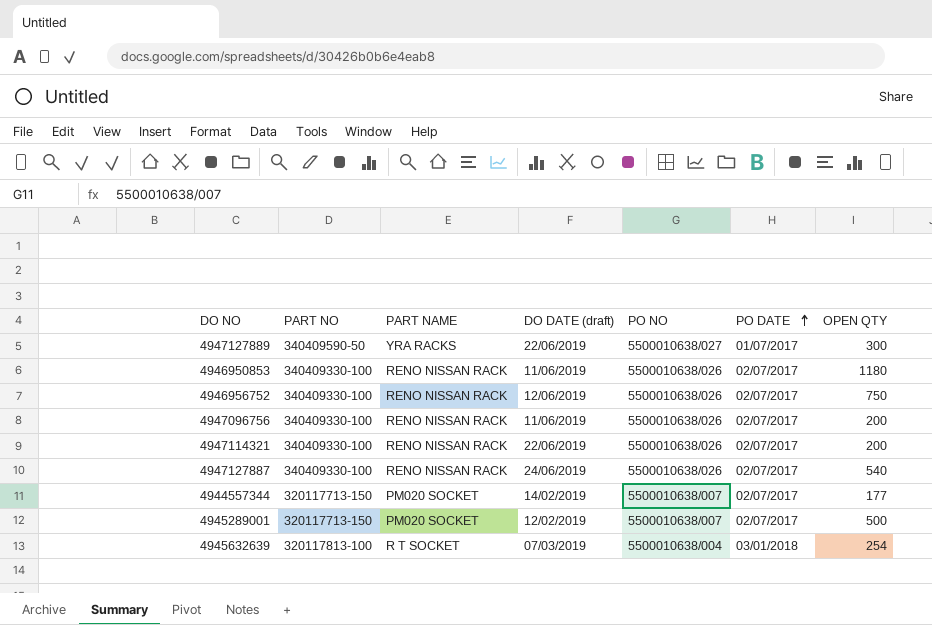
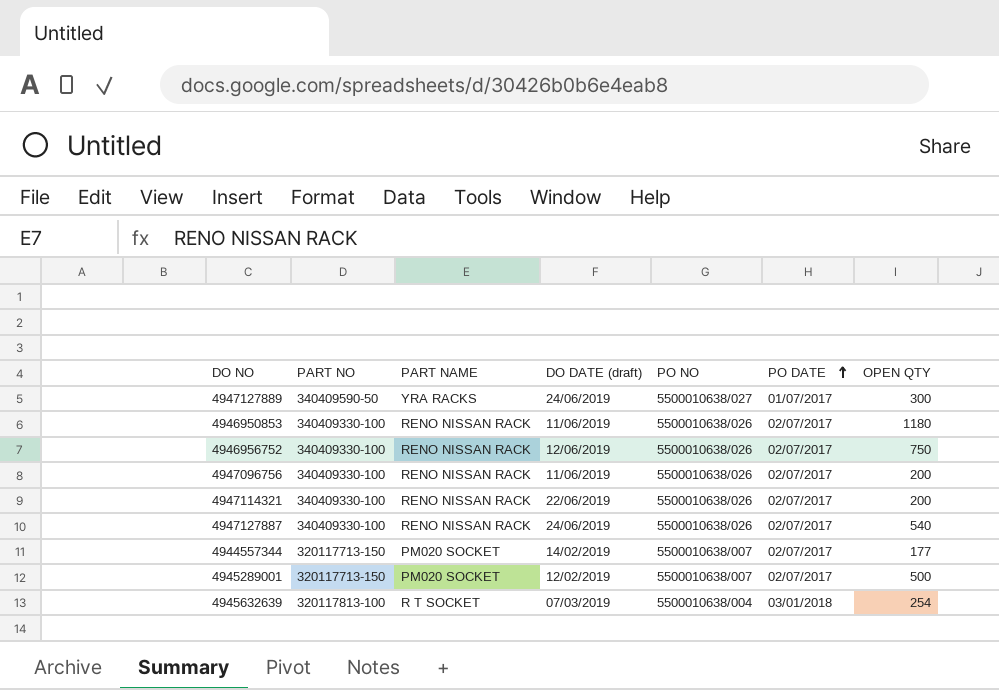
4947127889 | DO DATE (draft): 22/06/2019 -> 24/06/2019

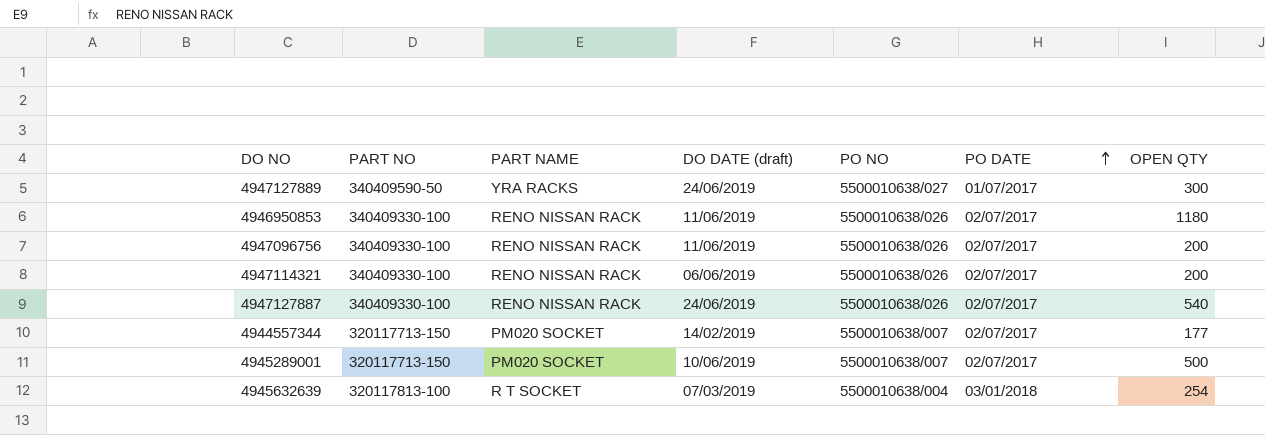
row 4946956752: 340409330-100 | RENO NISSAN RACK | 12/06/2019 | 5500010638/026 | 02/07/2017 | 750 -> none
4947114321 | DO DATE (draft): 22/06/2019 -> 06/06/2019
4945289001 | DO DATE (draft): 12/02/2019 -> 10/06/2019

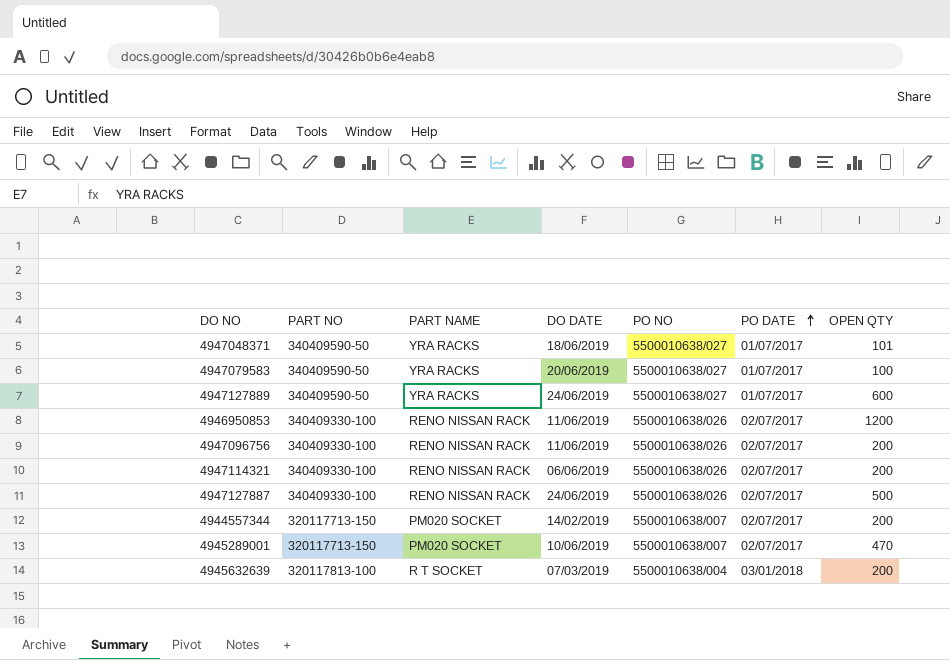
column name: DO DATE (draft) -> DO DATE
row 4947048371: none -> 340409590-50 | YRA RACKS | 18/06/2019 | 5500010638/027 | 01/07/2017 | 101
row 4947079583: none -> 340409590-50 | YRA RACKS | 20/06/2019 | 5500010638/027 | 01/07/2017 | 100
4947127889 | OPEN QTY: 300 -> 600
4946950853 | OPEN QTY: 1180 -> 1200
4947127887 | OPEN QTY: 540 -> 500
4944557344 | OPEN QTY: 177 -> 200
4945289001 | OPEN QTY: 500 -> 470
4945632639 | OPEN QTY: 254 -> 200

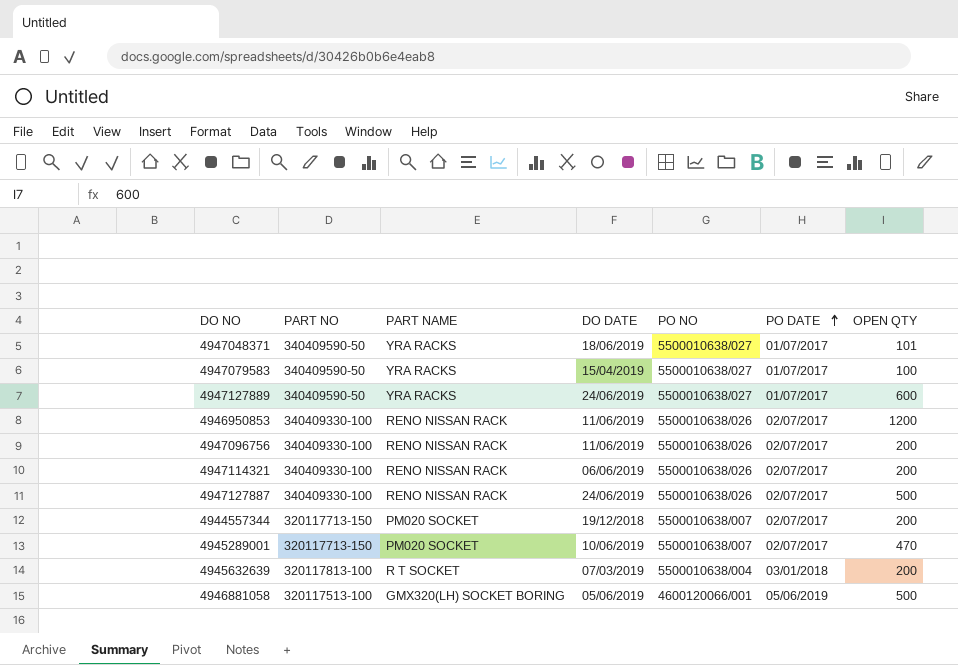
4947079583 | DO DATE: 20/06/2019 -> 15/04/2019
4944557344 | DO DATE: 14/02/2019 -> 19/12/2018
row 4946881058: none -> 320117513-100 | GMX320(LH) SOCKET BORING | 05/06/2019 | 4600120066/001 | 05/06/2019 | 500

